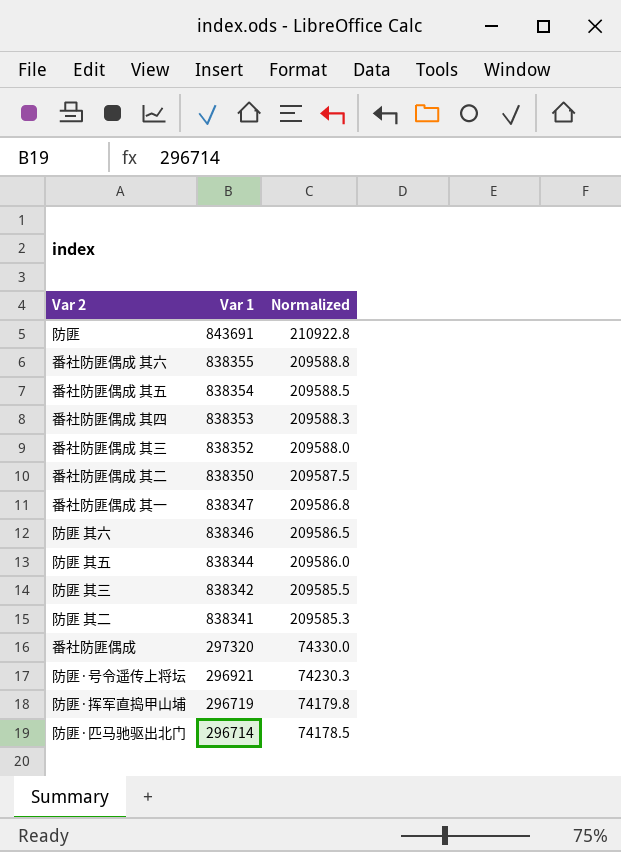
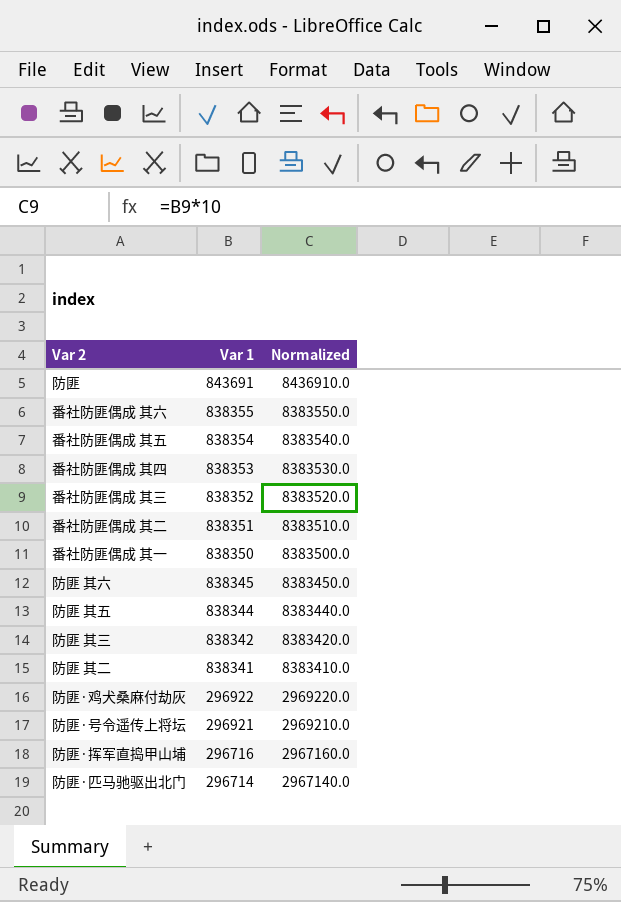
column Normalized | formula: [Var 1] * 0.25 -> [Var 1] * 10
row 番社防匪偶成: 297320 | 74330.0 -> none
番社防匪偶成 其二 | Var 1: 838350 -> 838351
番社防匪偶成 其一 | Var 1: 838347 -> 838350
防匪 其六 | Var 1: 838346 -> 838345
row 防匪·鸡犬桑麻付劫灰: none -> 296922 | 2969220.0
防匪·挥军直捣甲山埔 | Var 1: 296719 -> 296716

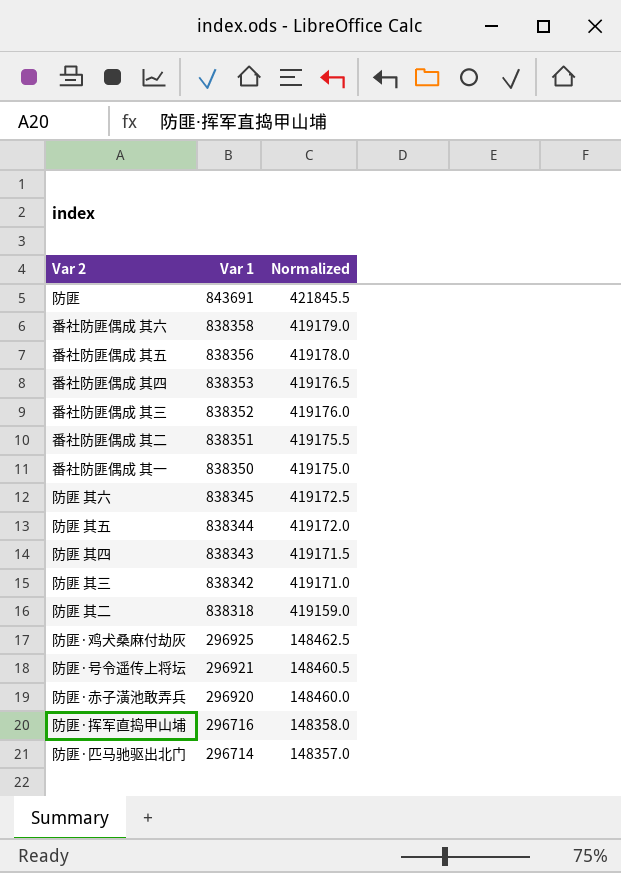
column Normalized | formula: [Var 1] * 10 -> [Var 1] * 0.5
番社防匪偶成 其六 | Var 1: 838355 -> 838358
番社防匪偶成 其五 | Var 1: 838354 -> 838356
row 防匪 其四: none -> 838343 | 419171.5
防匪 其二 | Var 1: 838341 -> 838318
防匪·鸡犬桑麻付劫灰 | Var 1: 296922 -> 296925
row 防匪·赤子潢池敢弄兵: none -> 296920 | 148460.0

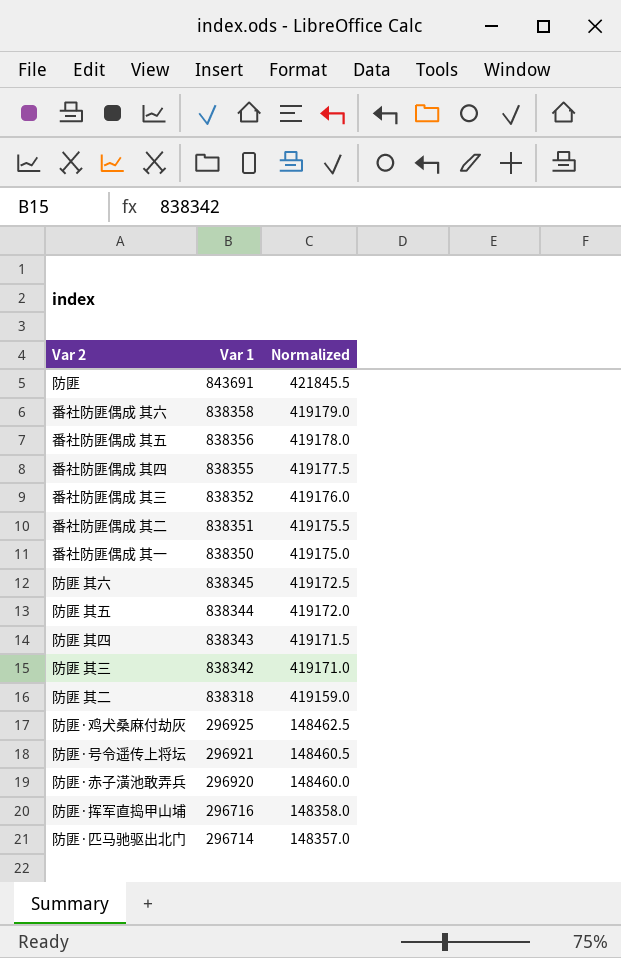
番社防匪偶成 其四 | Var 1: 838353 -> 838355
番社防匪偶成 其四 | Normalized: 419176.5 -> 419177.5

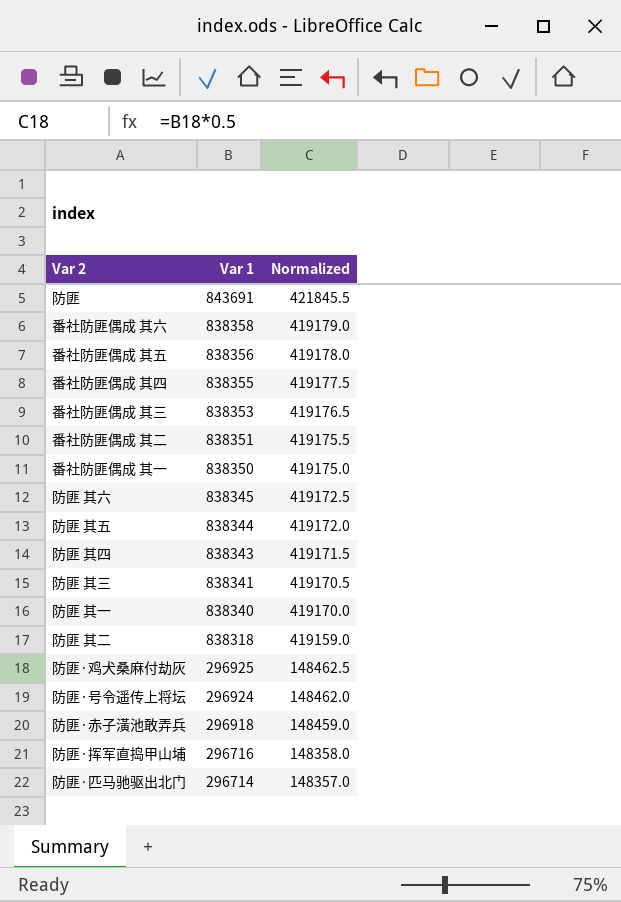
番社防匪偶成 其三 | Var 1: 838352 -> 838353
番社防匪偶成 其三 | Normalized: 419176.0 -> 419176.5
防匪 其三 | Var 1: 838342 -> 838341
防匪 其三 | Normalized: 419171.0 -> 419170.5
row 防匪 其一: none -> 838340 | 419170.0
防匪·号令遥传上将坛 | Var 1: 296921 -> 296924
防匪·号令遥传上将坛 | Normalized: 148460.5 -> 148462.0
防匪·赤子潢池敢弄兵 | Var 1: 296920 -> 296918
防匪·赤子潢池敢弄兵 | Normalized: 148460.0 -> 148459.0

